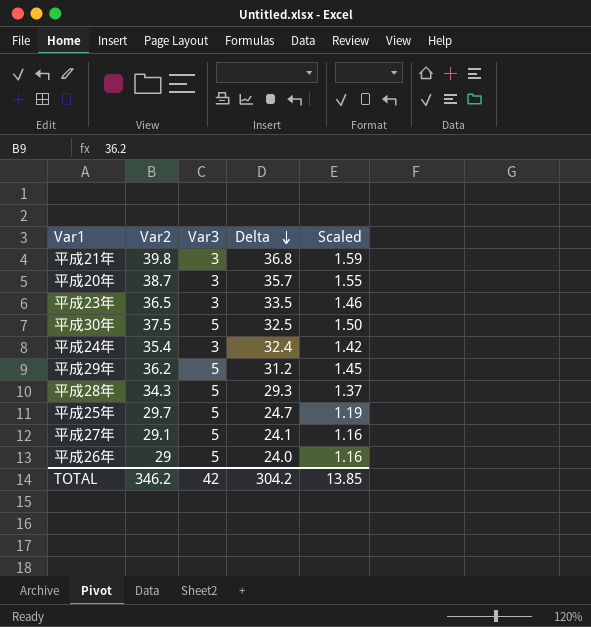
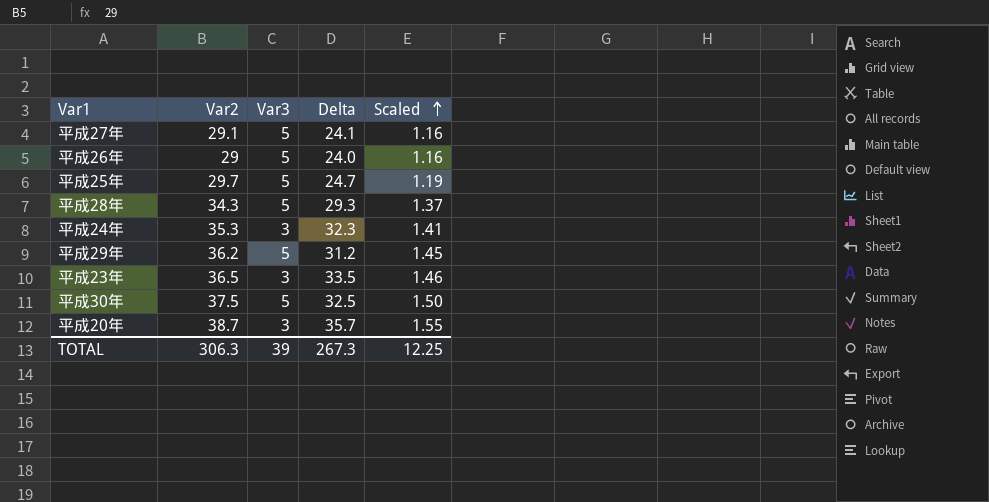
row order: Delta descending -> Scaled ascending
row 平成21年: 39.8 | 3 | 36.8 | 1.59 -> none
平成24年 | Var2: 35.4 -> 35.3
平成24年 | Delta: 32.4 -> 32.3
平成24年 | Scaled: 1.42 -> 1.41
TOTAL | Var2: 346.2 -> 306.3
TOTAL | Var3: 42 -> 39
TOTAL | Delta: 304.2 -> 267.3
TOTAL | Scaled: 13.85 -> 12.25

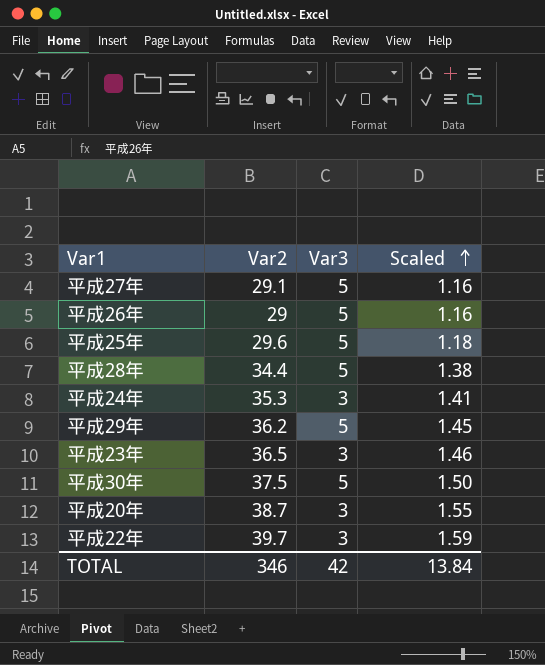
column Delta | formula: [Var2] - [Var3] -> none
平成25年 | Var2: 29.7 -> 29.6
平成25年 | Scaled: 1.19 -> 1.18
平成28年 | Var2: 34.3 -> 34.4
平成28年 | Scaled: 1.37 -> 1.38
row 平成22年: none -> 39.7 | 3 | 1.59
TOTAL | Var2: 306.3 -> 346
TOTAL | Var3: 39 -> 42
TOTAL | Scaled: 12.25 -> 13.84

